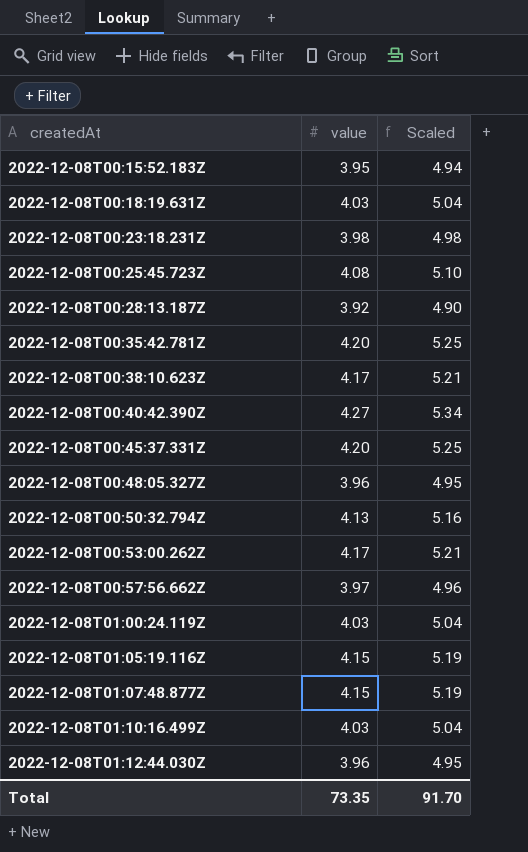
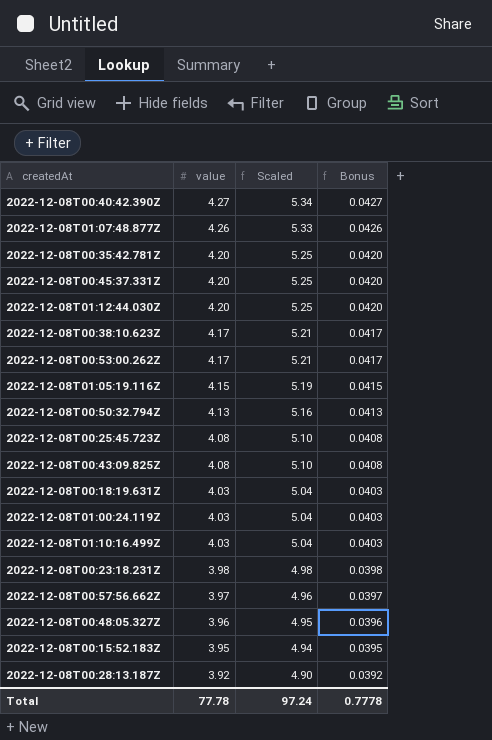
row order: createdAt ascending -> value descending
column Bonus | formula: none -> [value] * 0.01
2022-12-08T01:07:48.877Z | value: 4.15 -> 4.26
2022-12-08T01:07:48.877Z | Scaled: 5.19 -> 5.33
2022-12-08T01:12:44.030Z | value: 3.96 -> 4.20
2022-12-08T01:12:44.030Z | Scaled: 4.95 -> 5.25
row 2022-12-08T00:43:09.825Z: none -> 4.08 | 5.10 | 0.0408
Total | value: 73.35 -> 77.78
Total | Scaled: 91.70 -> 97.24

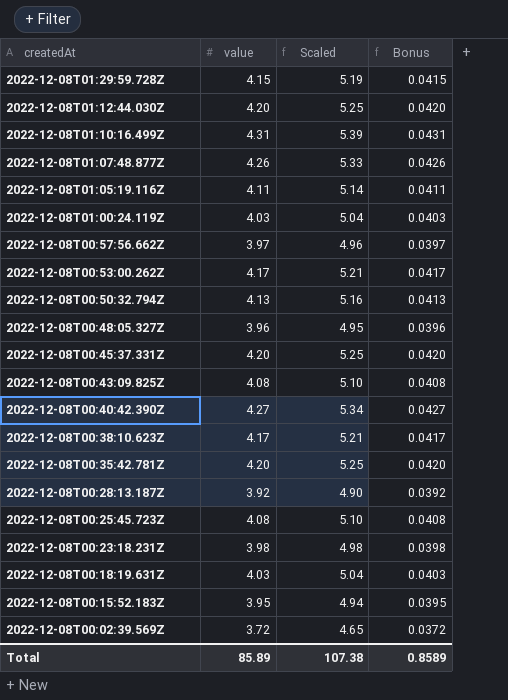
row order: value descending -> createdAt descending
row 2022-12-08T01:29:59.728Z: none -> 4.15 | 5.19 | 0.0415
2022-12-08T01:10:16.499Z | value: 4.03 -> 4.31
2022-12-08T01:10:16.499Z | Scaled: 5.04 -> 5.39
2022-12-08T01:10:16.499Z | Bonus: 0.0403 -> 0.0431
2022-12-08T01:05:19.116Z | value: 4.15 -> 4.11
2022-12-08T01:05:19.116Z | Scaled: 5.19 -> 5.14
2022-12-08T01:05:19.116Z | Bonus: 0.0415 -> 0.0411
row 2022-12-08T00:02:39.569Z: none -> 3.72 | 4.65 | 0.0372
Total | value: 77.78 -> 85.89
Total | Scaled: 97.24 -> 107.38
Total | Bonus: 0.7778 -> 0.8589

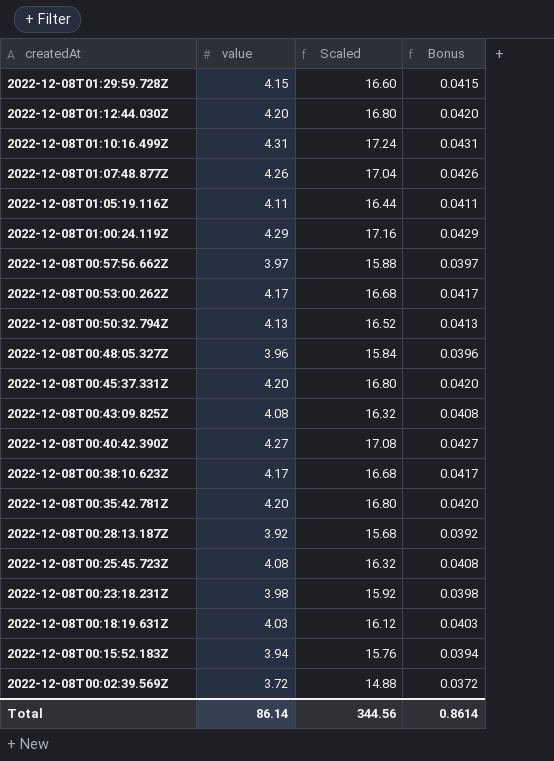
column Scaled | formula: [value] * 1.25 -> [value] * 4
2022-12-08T01:00:24.119Z | value: 4.03 -> 4.29
2022-12-08T01:00:24.119Z | Bonus: 0.0403 -> 0.0429
2022-12-08T00:15:52.183Z | value: 3.95 -> 3.94
2022-12-08T00:15:52.183Z | Bonus: 0.0395 -> 0.0394
Total | value: 85.89 -> 86.14
Total | Scaled: 107.38 -> 344.56
Total | Bonus: 0.8589 -> 0.8614

